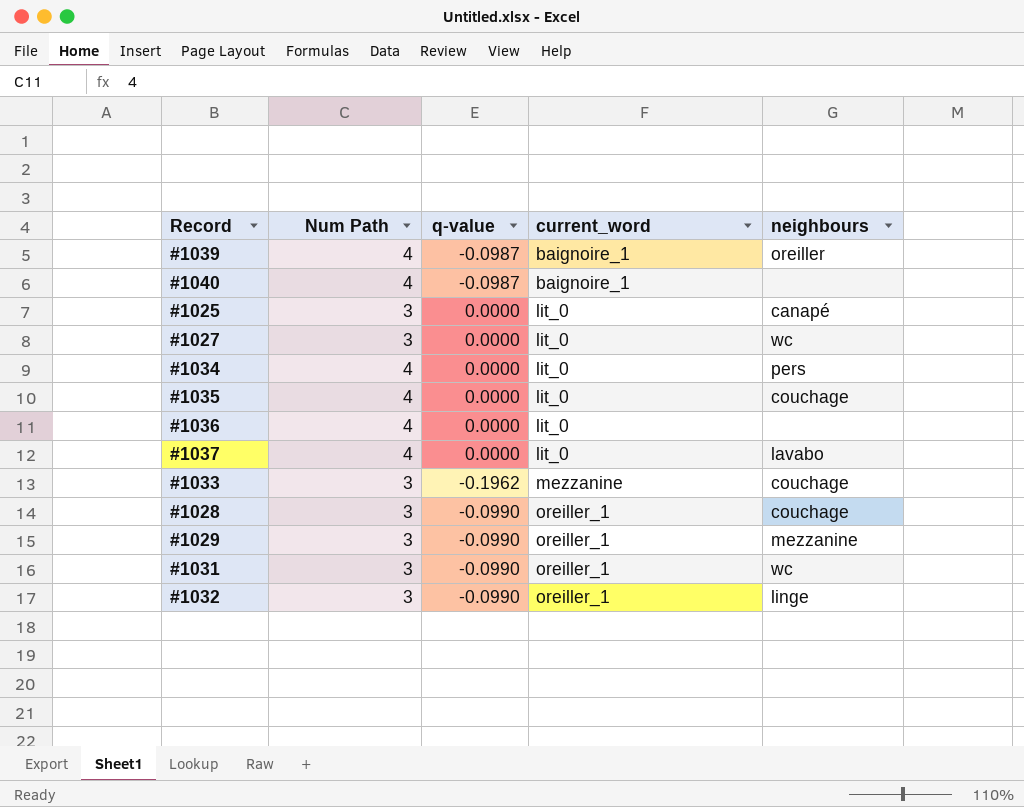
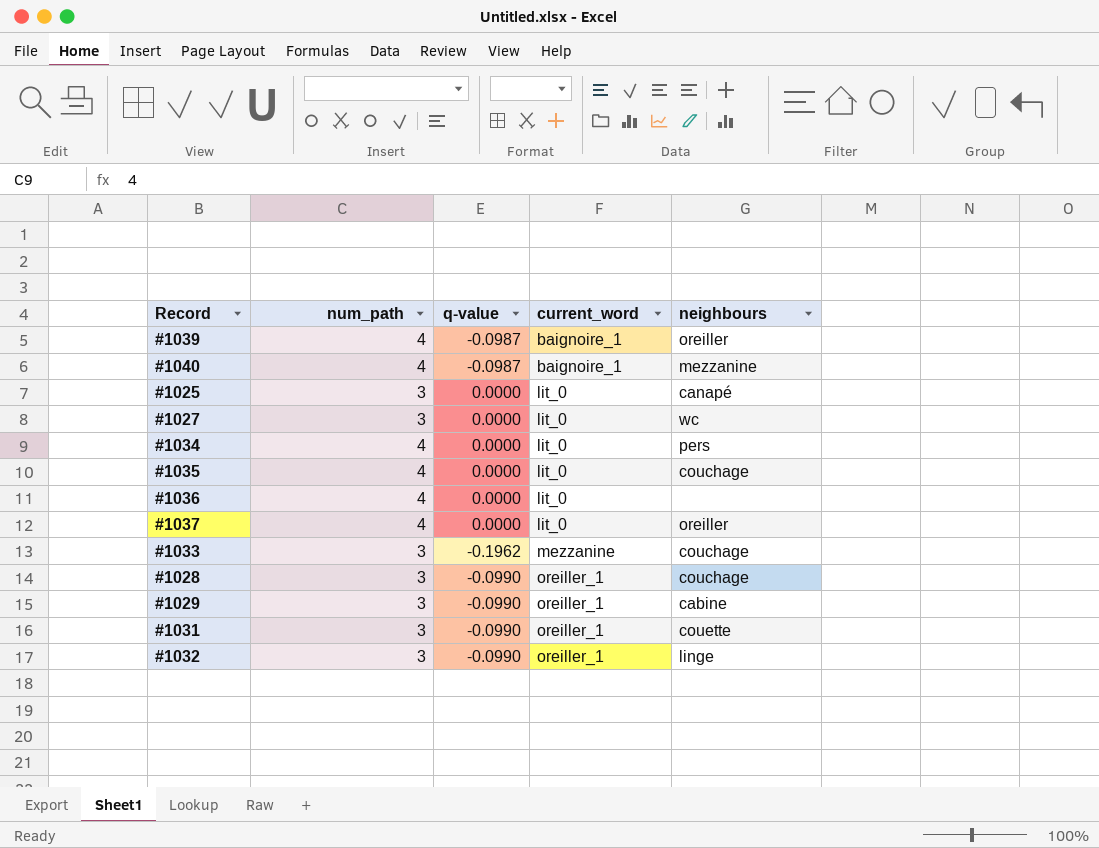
column name: Num Path -> num_path
#1040 | neighbours: none -> mezzanine
#1037 | neighbours: lavabo -> oreiller
#1029 | neighbours: mezzanine -> cabine
#1031 | neighbours: wc -> couette

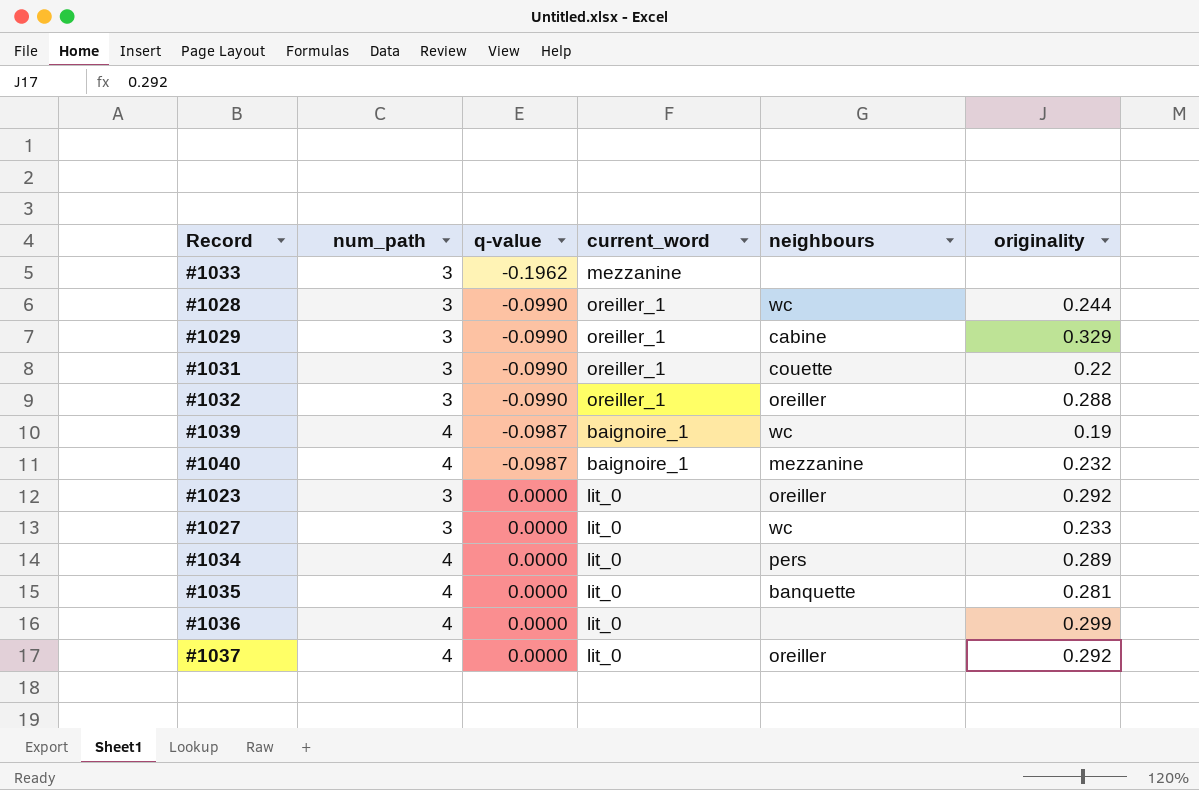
row order: current_word ascending -> q-value ascending
column originality | position: none -> 6
row #1025: 3 | 0.0000 | lit_0 | canapé -> none
#1033 | neighbours: couchage -> none
#1028 | neighbours: couchage -> wc
#1032 | neighbours: linge -> oreiller
#1039 | neighbours: oreiller -> wc
row #1023: none -> 3 | 0.0000 | lit_0 | oreiller | 0.292
#1035 | neighbours: couchage -> banquette

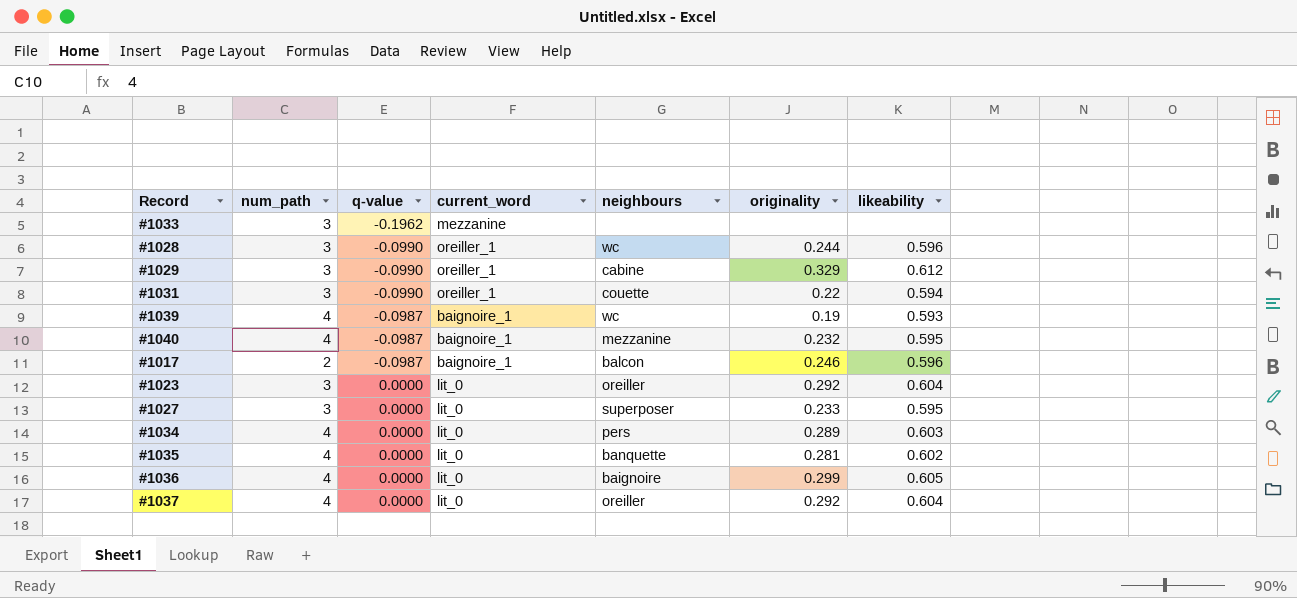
column likeability | position: none -> 7
row #1032: 3 | -0.0990 | oreiller_1 | oreiller | 0.288 -> none
row #1017: none -> 2 | -0.0987 | baignoire_1 | balcon | 0.246 | 0.596
#1027 | neighbours: wc -> superposer
#1036 | neighbours: none -> baignoire

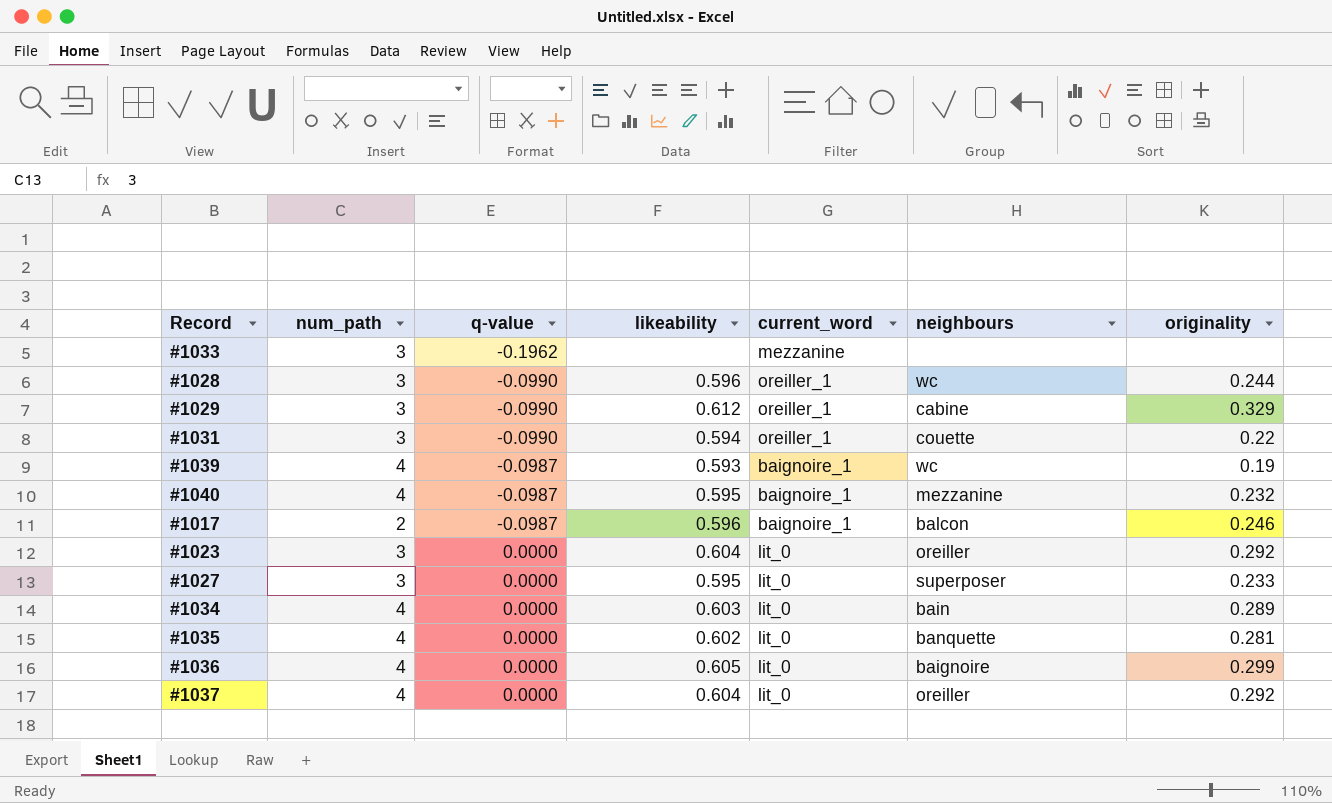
column likeability | position: 7 -> 4
#1034 | neighbours: pers -> bain

